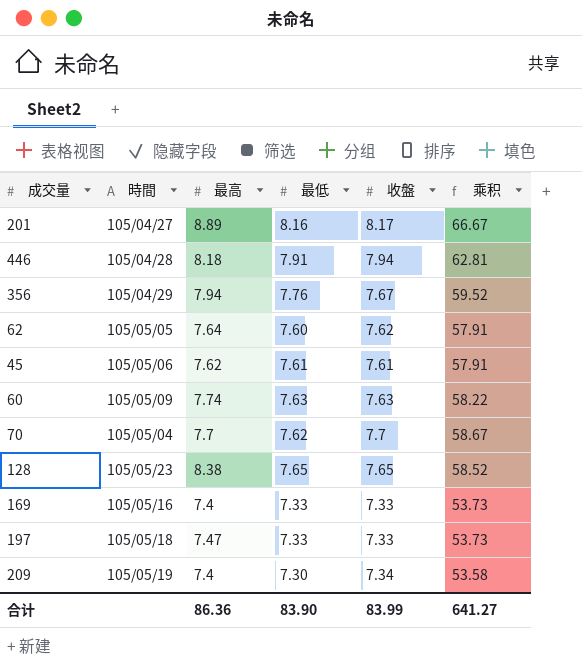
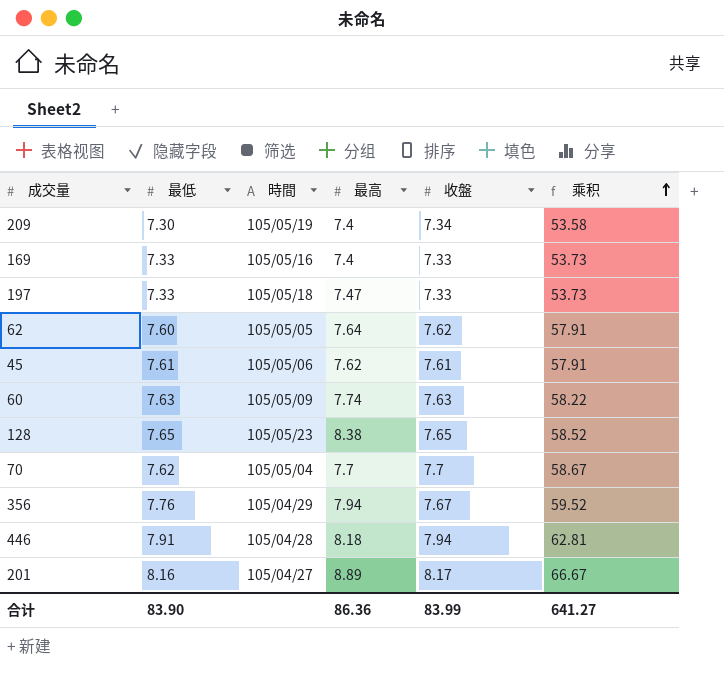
row order: none -> 乘积 ascending
column 最低 | position: 4 -> 2

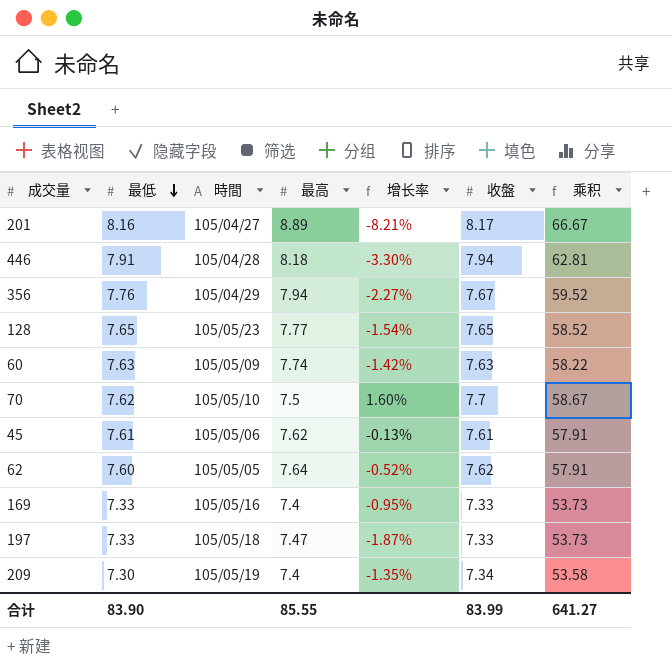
row order: 乘积 ascending -> 最低 descending
column 增长率 | formula: none -> ([最低] - [最高]) / [最高]
128 | 最高: 8.38 -> 7.77
70 | 時間: 105/05/04 -> 105/05/10
70 | 最高: 7.7 -> 7.5
合计 | 最高: 86.36 -> 85.55

